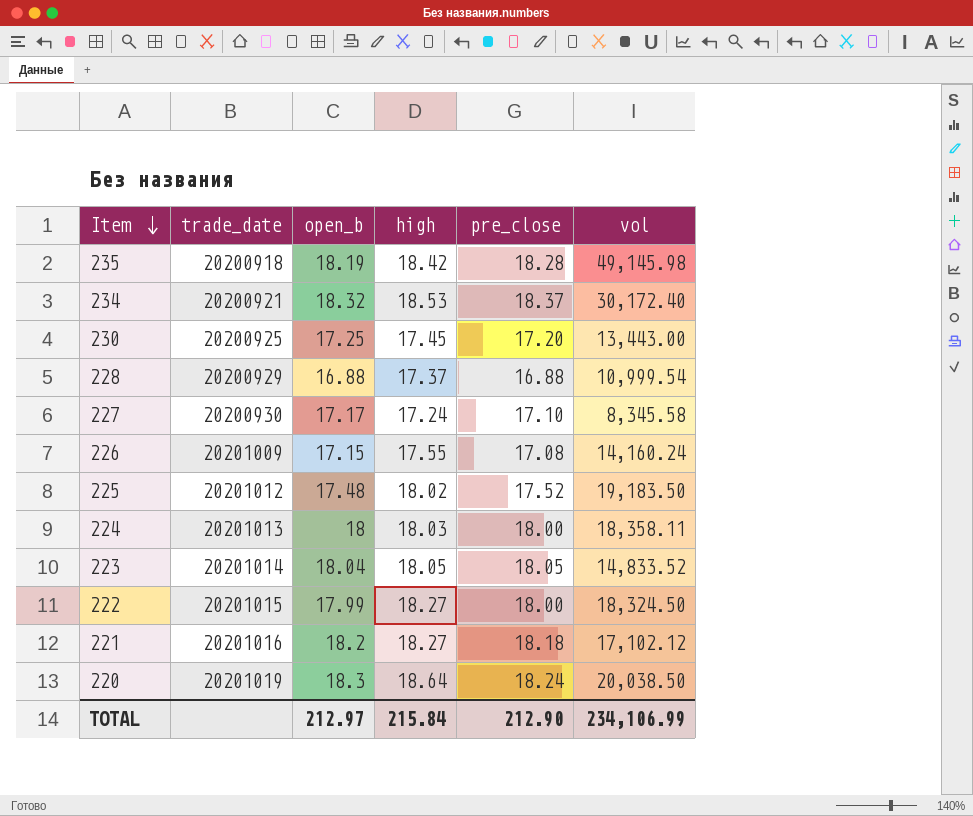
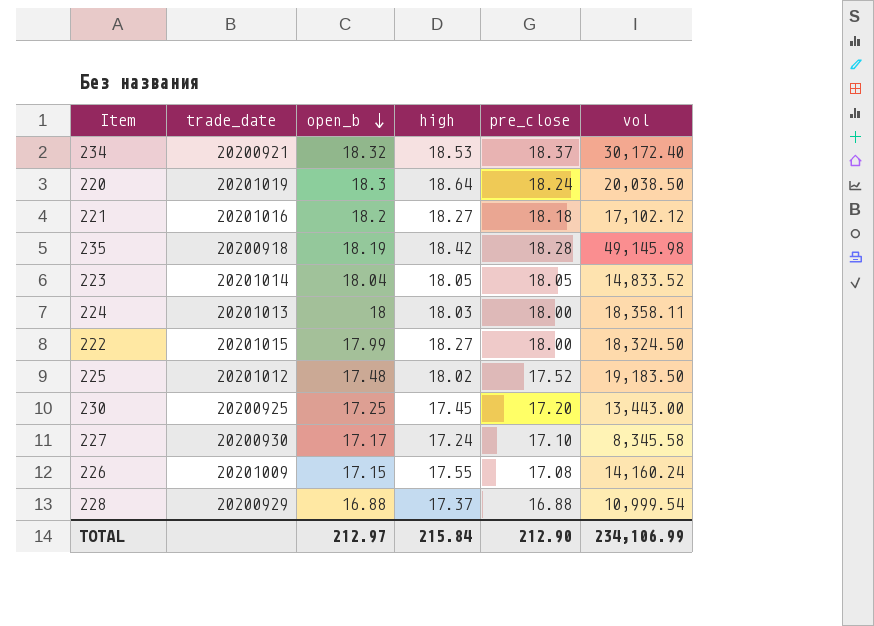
row order: Item descending -> open_b descending

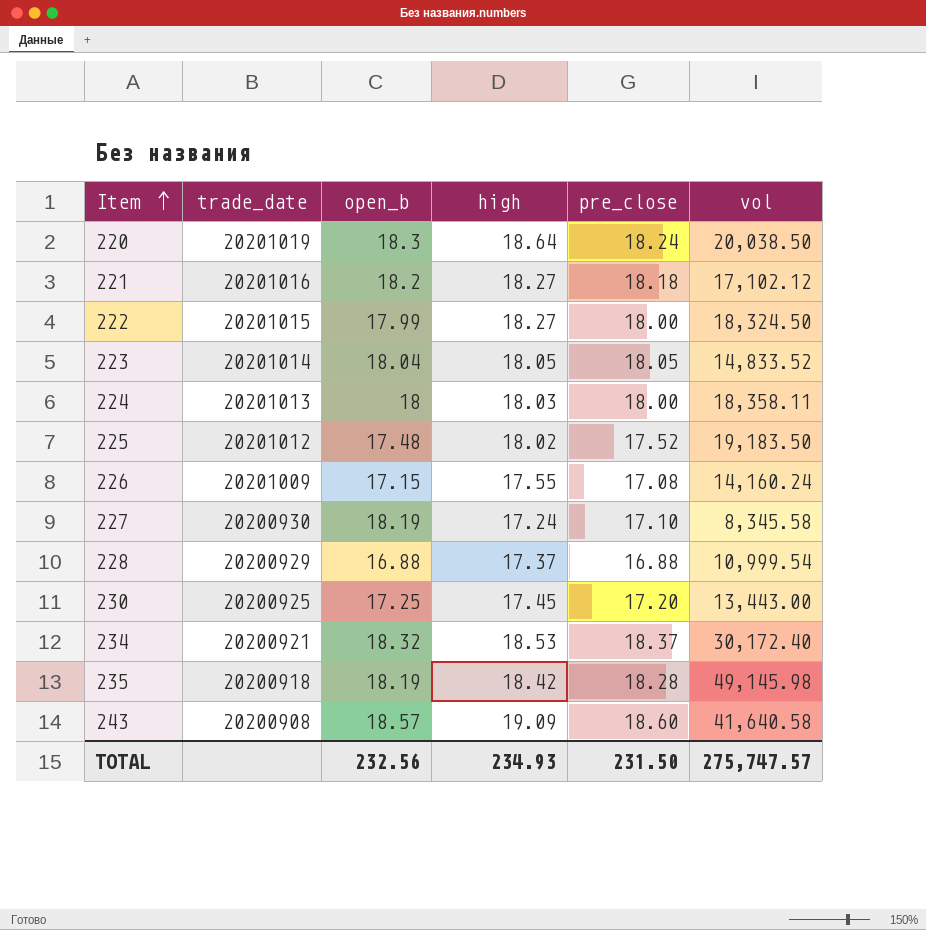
row order: open_b descending -> Item ascending
227 | open_b: 17.17 -> 18.19
row 243: none -> 20200908 | 18.57 | 19.09 | 18.60 | 41,640.58
TOTAL | open_b: 212.97 -> 232.56
TOTAL | high: 215.84 -> 234.93
TOTAL | pre_close: 212.90 -> 231.50
TOTAL | vol: 234,106.99 -> 275,747.57

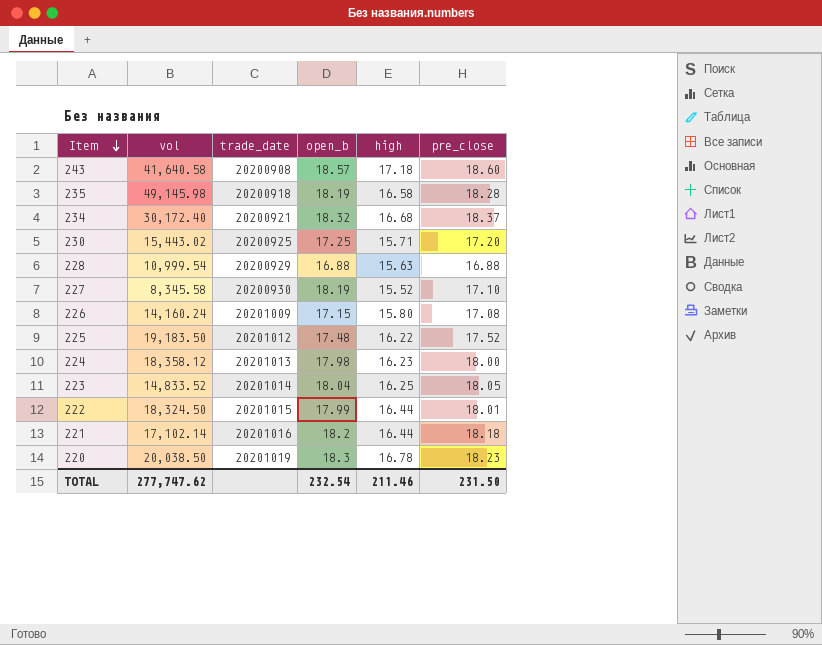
row order: Item ascending -> Item descending
column vol | position: 6 -> 2
243 | high: 19.09 -> 17.18
235 | high: 18.42 -> 16.58
234 | high: 18.53 -> 16.68
230 | vol: 13,443.00 -> 15,443.02
230 | high: 17.45 -> 15.71
228 | high: 17.37 -> 15.63
227 | high: 17.24 -> 15.52
226 | high: 17.55 -> 15.80
225 | high: 18.02 -> 16.22
224 | vol: 18,358.11 -> 18,358.12
224 | open_b: 18 -> 17.98
224 | high: 18.03 -> 16.23
223 | high: 18.05 -> 16.25
222 | high: 18.27 -> 16.44
222 | pre_close: 18.00 -> 18.01
221 | vol: 17,102.12 -> 17,102.14
221 | high: 18.27 -> 16.44
220 | high: 18.64 -> 16.78
220 | pre_close: 18.24 -> 18.23
TOTAL | vol: 275,747.57 -> 277,747.62
TOTAL | open_b: 232.56 -> 232.54
TOTAL | high: 234.93 -> 211.46

